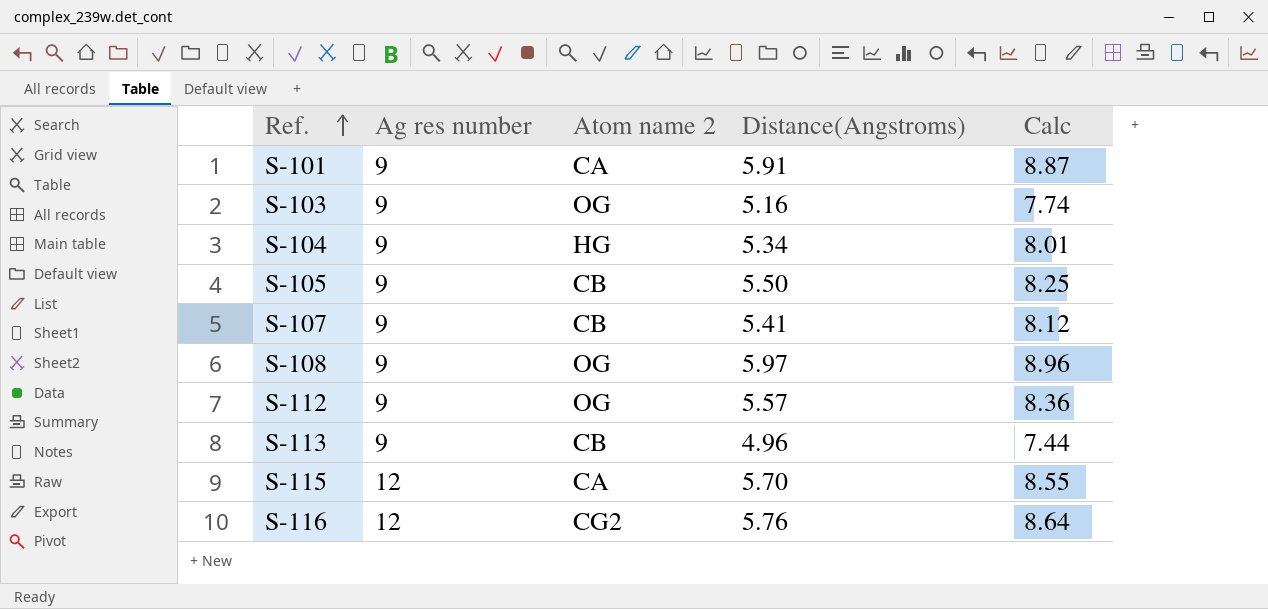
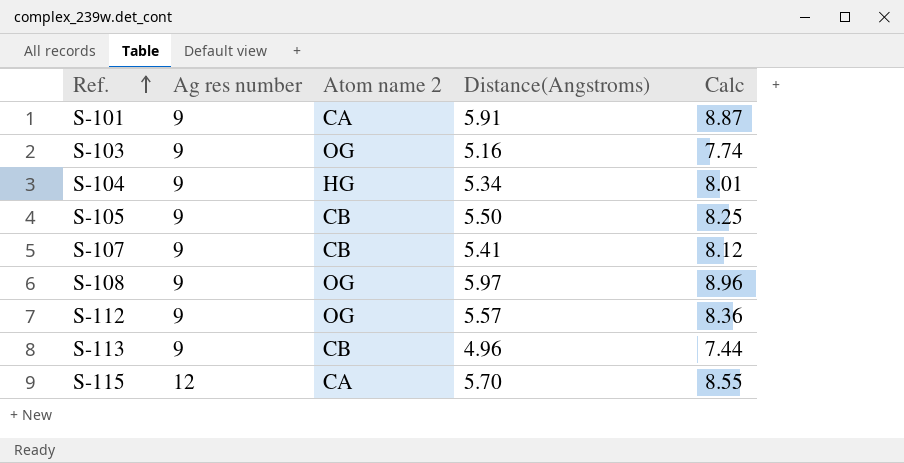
row S-116: 12 | CG2 | 5.76 | 8.64 -> none

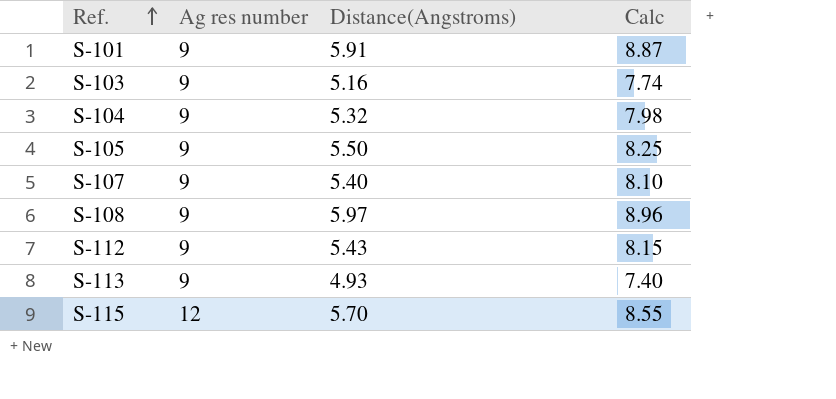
column Atom name 2 | position: 3 -> none
S-104 | Distance(Angstroms): 5.34 -> 5.32
S-104 | Calc: 8.01 -> 7.98
S-107 | Distance(Angstroms): 5.41 -> 5.40
S-107 | Calc: 8.12 -> 8.10
S-112 | Distance(Angstroms): 5.57 -> 5.43
S-112 | Calc: 8.36 -> 8.15
S-113 | Distance(Angstroms): 4.96 -> 4.93
S-113 | Calc: 7.44 -> 7.40

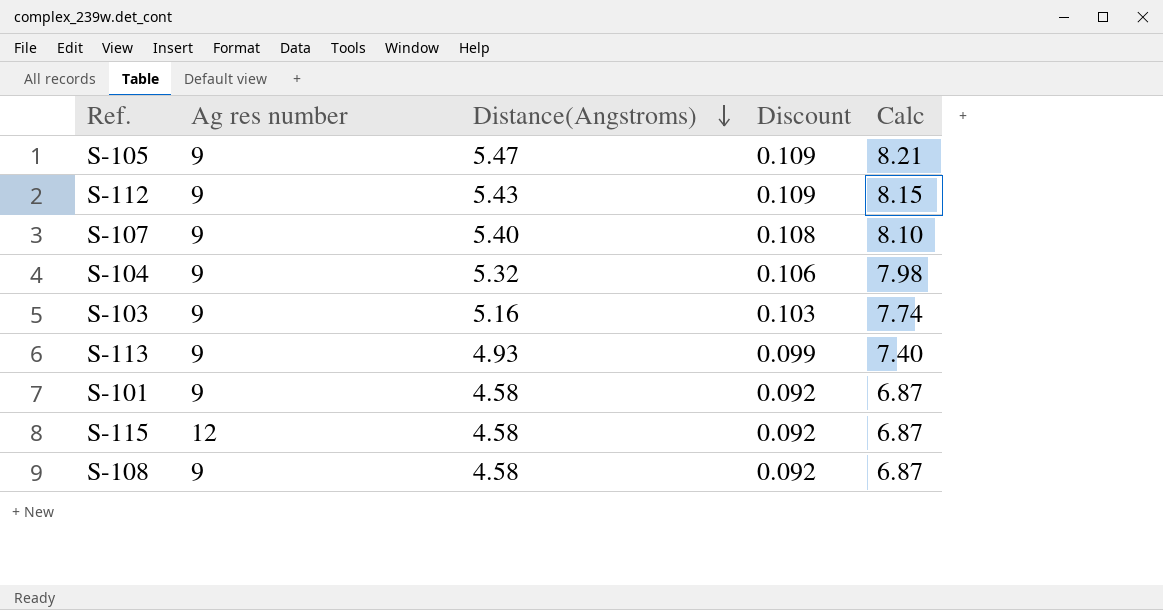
row order: Ref. ascending -> Distance(Angstroms) descending
column Discount | formula: none -> [Distance(Angstroms)] * 0.02
S-105 | Distance(Angstroms): 5.50 -> 5.47
S-105 | Calc: 8.25 -> 8.21
S-101 | Distance(Angstroms): 5.91 -> 4.58
S-101 | Calc: 8.87 -> 6.87
S-115 | Distance(Angstroms): 5.70 -> 4.58
S-115 | Calc: 8.55 -> 6.87
S-108 | Distance(Angstroms): 5.97 -> 4.58
S-108 | Calc: 8.96 -> 6.87

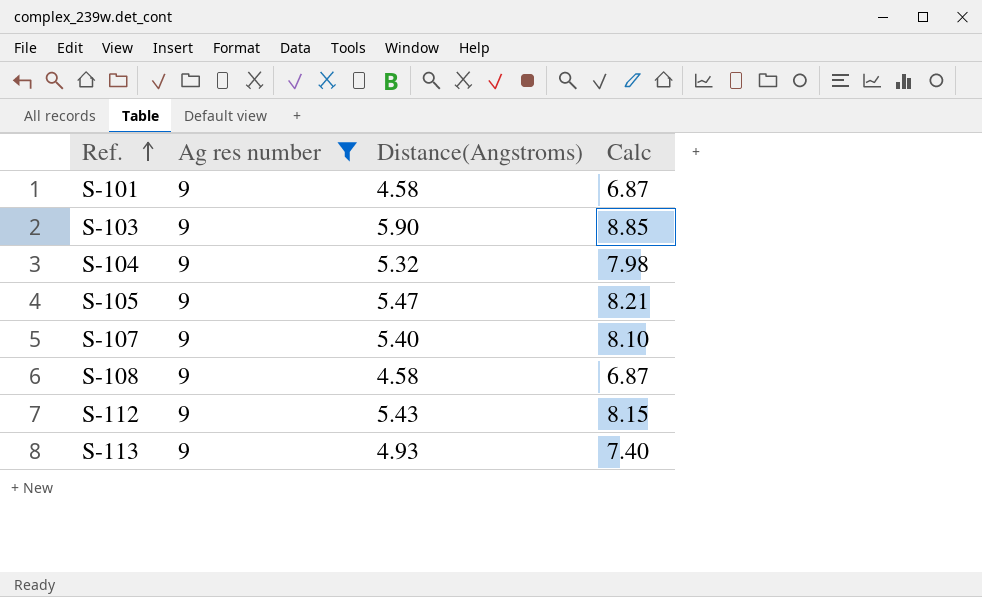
filter: none -> Ag res number = 9
row order: Distance(Angstroms) descending -> Ref. ascending
column Discount | formula: [Distance(Angstroms)] * 0.02 -> none
S-103 | Distance(Angstroms): 5.16 -> 5.90
S-103 | Calc: 7.74 -> 8.85

